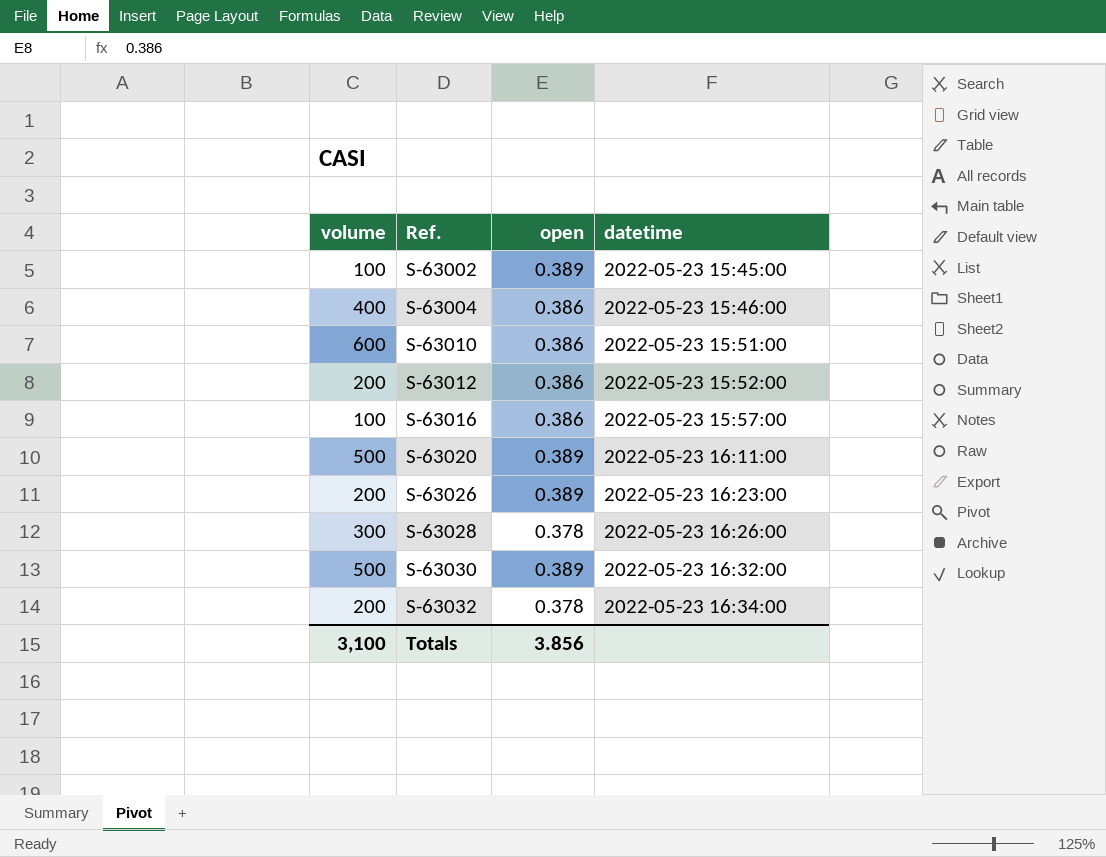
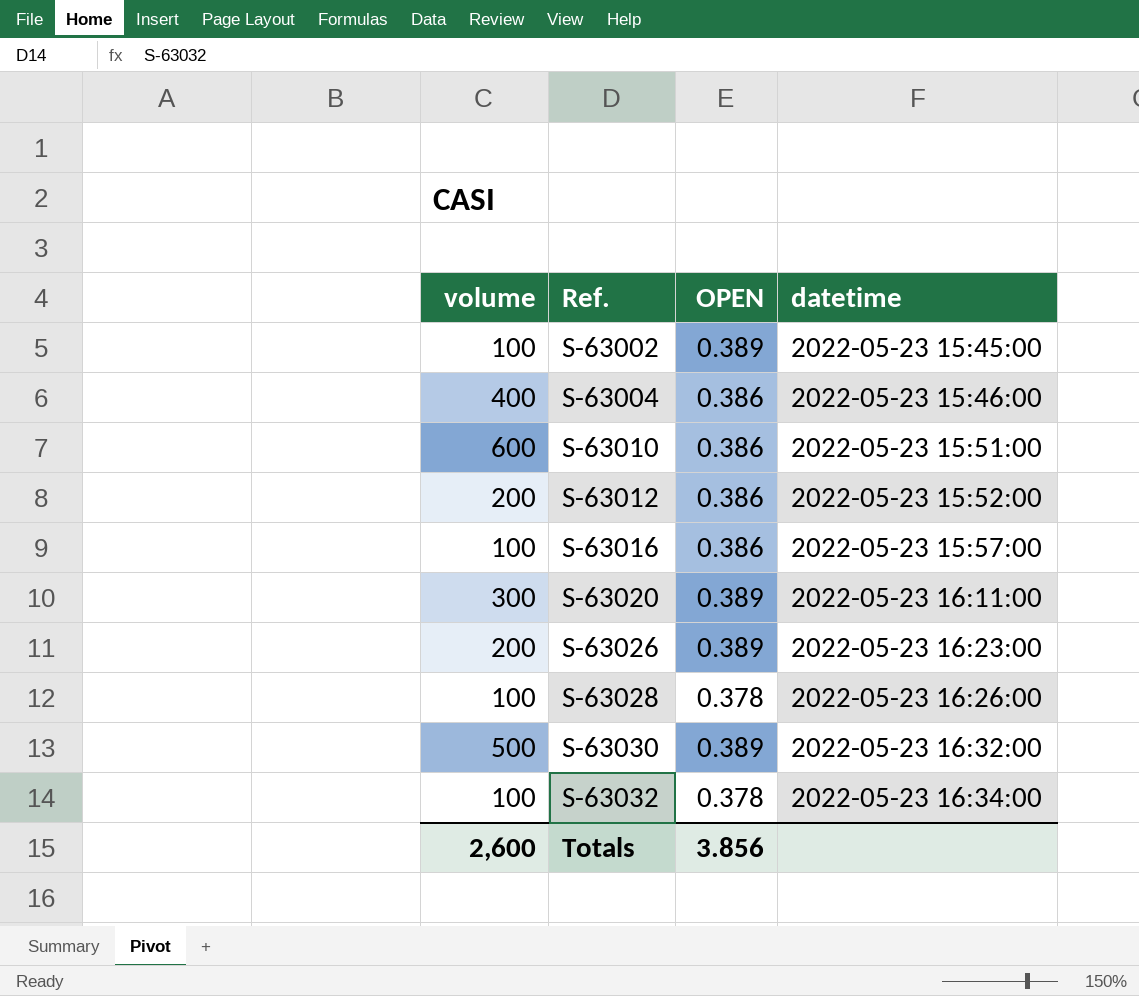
column name: open -> OPEN
S-63020 | volume: 500 -> 300
S-63028 | volume: 300 -> 100
S-63032 | volume: 200 -> 100
Totals | volume: 3,100 -> 2,600

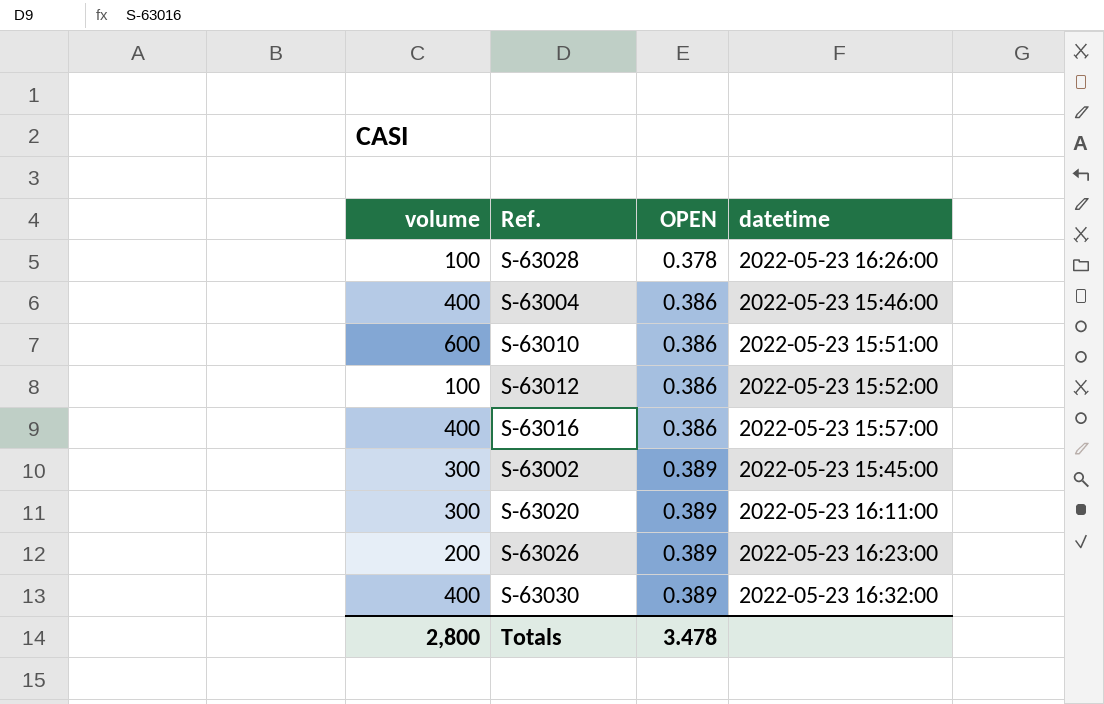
row order: Ref. ascending -> OPEN ascending
row S-63032: 100 | 0.378 | 2022-05-23 16:34:00 -> none
S-63012 | volume: 200 -> 100
S-63016 | volume: 100 -> 400
S-63002 | volume: 100 -> 300
S-63030 | volume: 500 -> 400
Totals | volume: 2,600 -> 2,800
Totals | OPEN: 3.856 -> 3.478

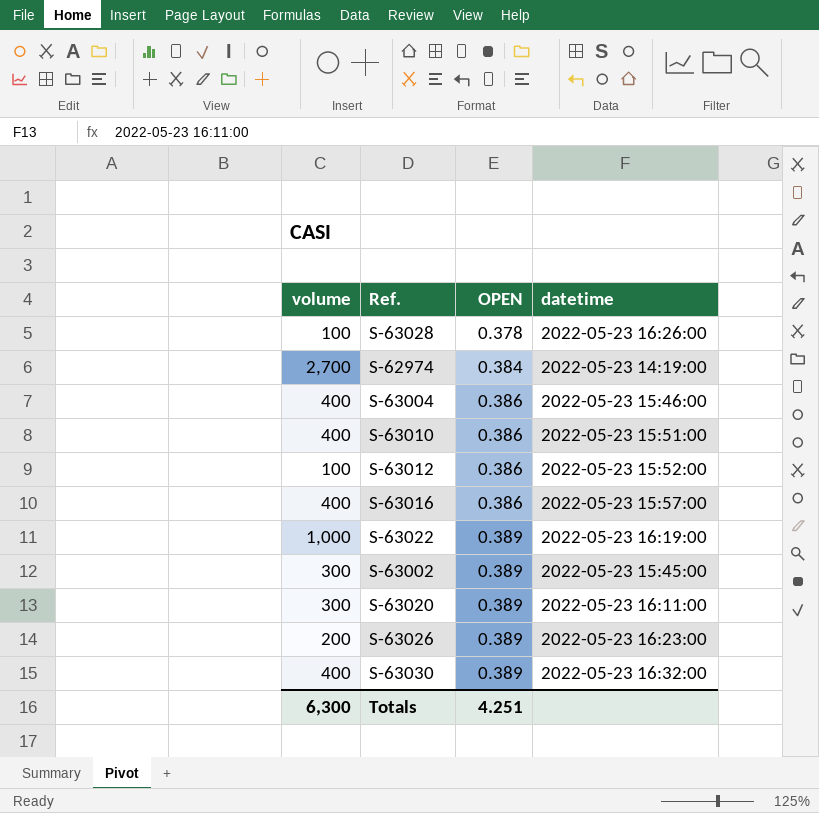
row S-62974: none -> 2,700 | 0.384 | 2022-05-23 14:19:00
S-63010 | volume: 600 -> 400
row S-63022: none -> 1,000 | 0.389 | 2022-05-23 16:19:00
Totals | volume: 2,800 -> 6,300
Totals | OPEN: 3.478 -> 4.251

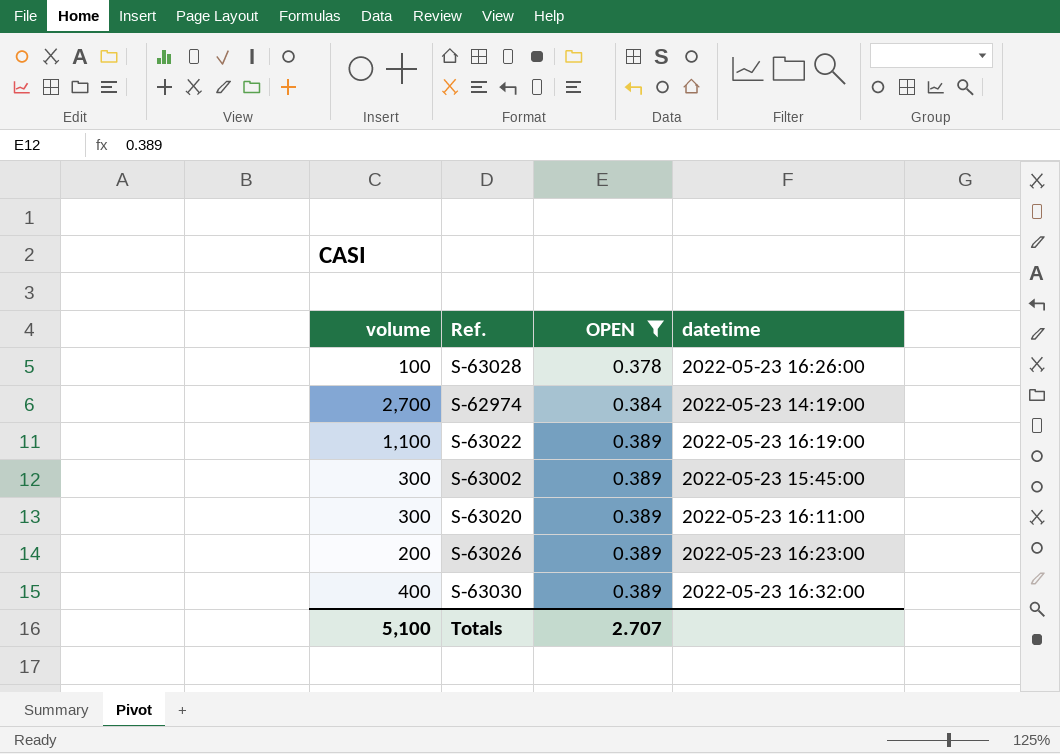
filter: none -> OPEN != 0.386
S-63022 | volume: 1,000 -> 1,100
Totals | volume: 6,300 -> 5,100
Totals | OPEN: 4.251 -> 2.707

